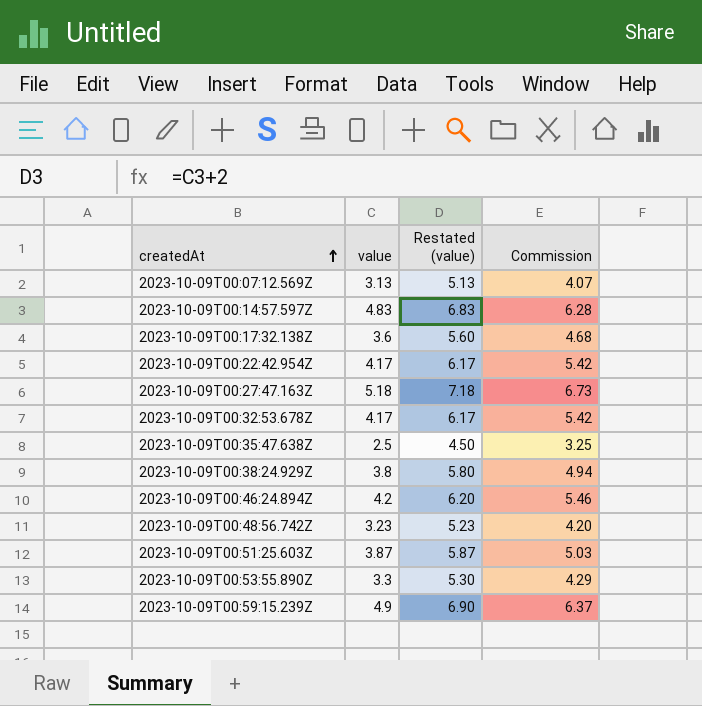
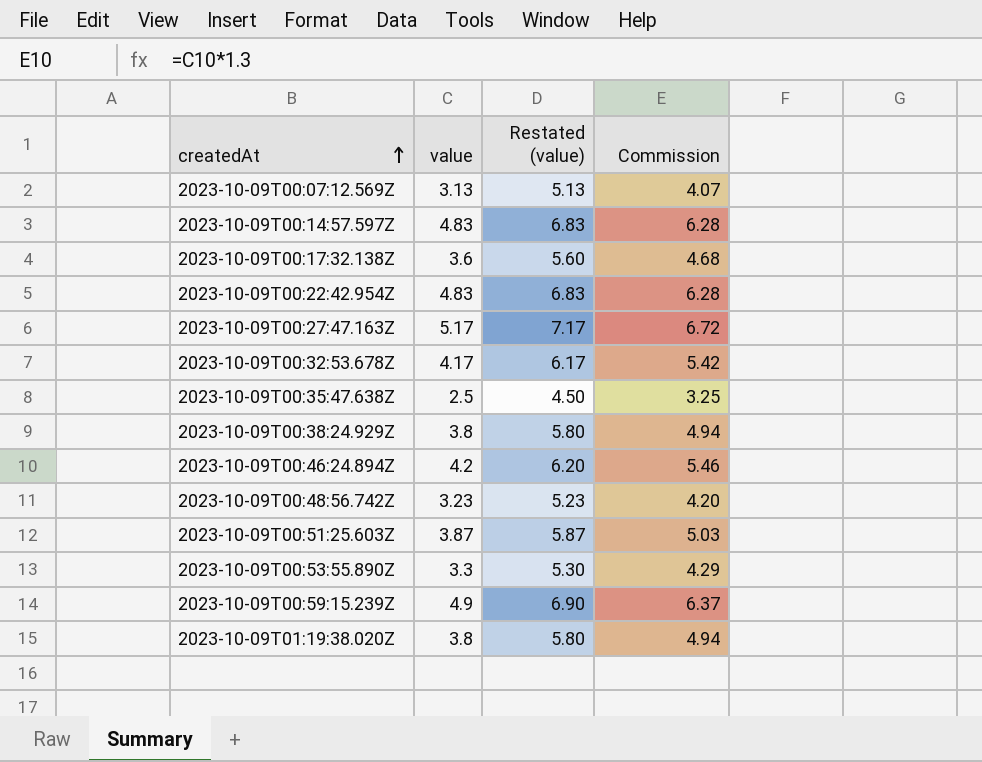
2023-10-09T00:22:42.954Z | value: 4.17 -> 4.83
2023-10-09T00:22:42.954Z | Restated (value): 6.17 -> 6.83
2023-10-09T00:22:42.954Z | Commission: 5.42 -> 6.28
2023-10-09T00:27:47.163Z | value: 5.18 -> 5.17
2023-10-09T00:27:47.163Z | Restated (value): 7.18 -> 7.17
2023-10-09T00:27:47.163Z | Commission: 6.73 -> 6.72
row 2023-10-09T01:19:38.020Z: none -> 3.8 | 5.80 | 4.94

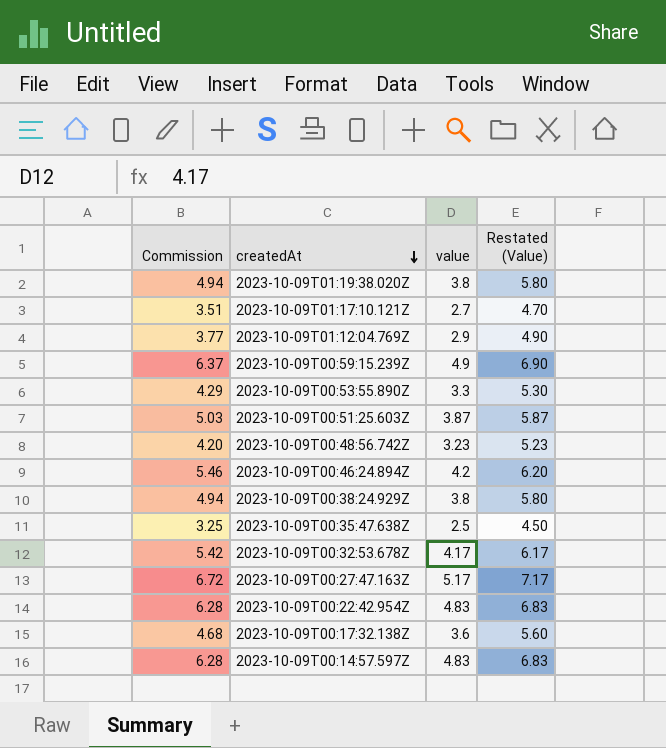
row order: createdAt ascending -> createdAt descending
column Commission | position: 4 -> 1
column name: Restated (value) -> Restated (Value)
row 2023-10-09T00:07:12.569Z: 3.13 | 5.13 | 4.07 -> none
row 2023-10-09T01:17:10.121Z: none -> 3.51 | 2.7 | 4.70
row 2023-10-09T01:12:04.769Z: none -> 3.77 | 2.9 | 4.90

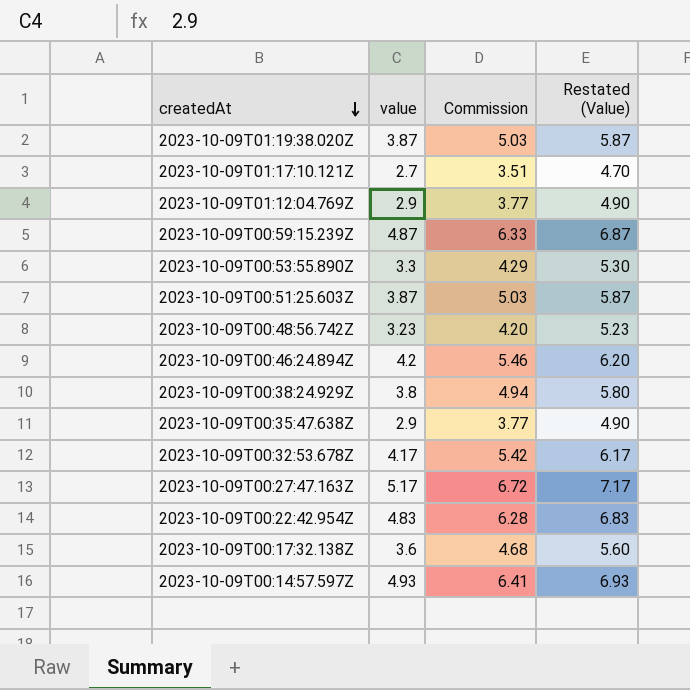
column Commission | position: 1 -> 3
2023-10-09T01:19:38.020Z | value: 3.8 -> 3.87
2023-10-09T01:19:38.020Z | Commission: 4.94 -> 5.03
2023-10-09T01:19:38.020Z | Restated (Value): 5.80 -> 5.87
2023-10-09T00:59:15.239Z | value: 4.9 -> 4.87
2023-10-09T00:59:15.239Z | Commission: 6.37 -> 6.33
2023-10-09T00:59:15.239Z | Restated (Value): 6.90 -> 6.87
2023-10-09T00:35:47.638Z | value: 2.5 -> 2.9
2023-10-09T00:35:47.638Z | Commission: 3.25 -> 3.77
2023-10-09T00:35:47.638Z | Restated (Value): 4.50 -> 4.90
2023-10-09T00:14:57.597Z | value: 4.83 -> 4.93
2023-10-09T00:14:57.597Z | Commission: 6.28 -> 6.41
2023-10-09T00:14:57.597Z | Restated (Value): 6.83 -> 6.93

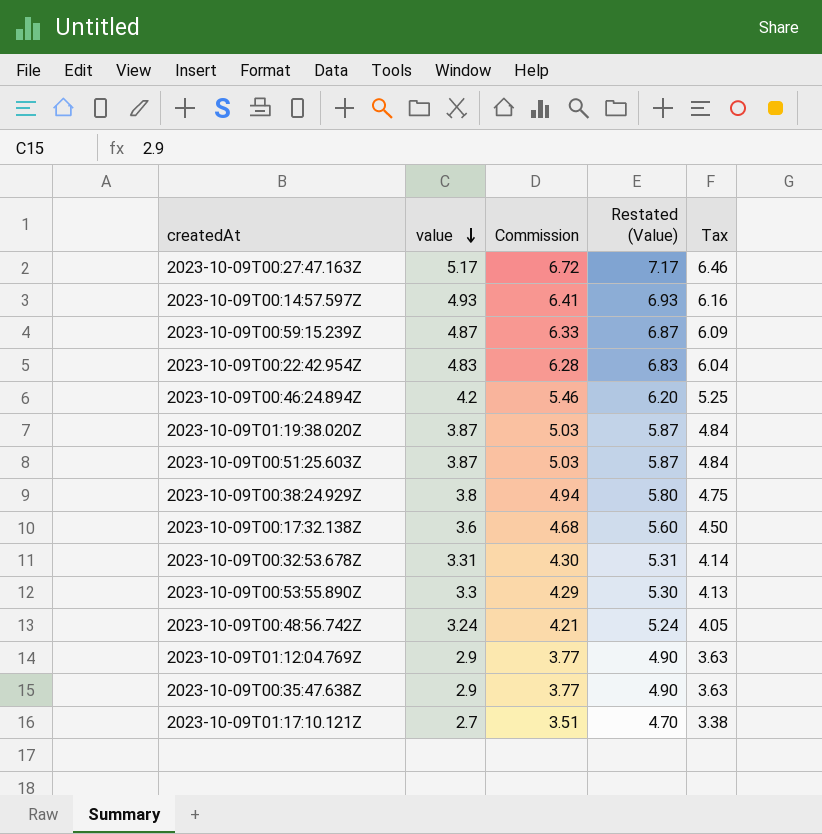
row order: createdAt descending -> value descending
column Tax | formula: none -> [value] * 1.25
2023-10-09T00:32:53.678Z | value: 4.17 -> 3.31
2023-10-09T00:32:53.678Z | Commission: 5.42 -> 4.30
2023-10-09T00:32:53.678Z | Restated (Value): 6.17 -> 5.31
2023-10-09T00:48:56.742Z | value: 3.23 -> 3.24
2023-10-09T00:48:56.742Z | Commission: 4.20 -> 4.21
2023-10-09T00:48:56.742Z | Restated (Value): 5.23 -> 5.24

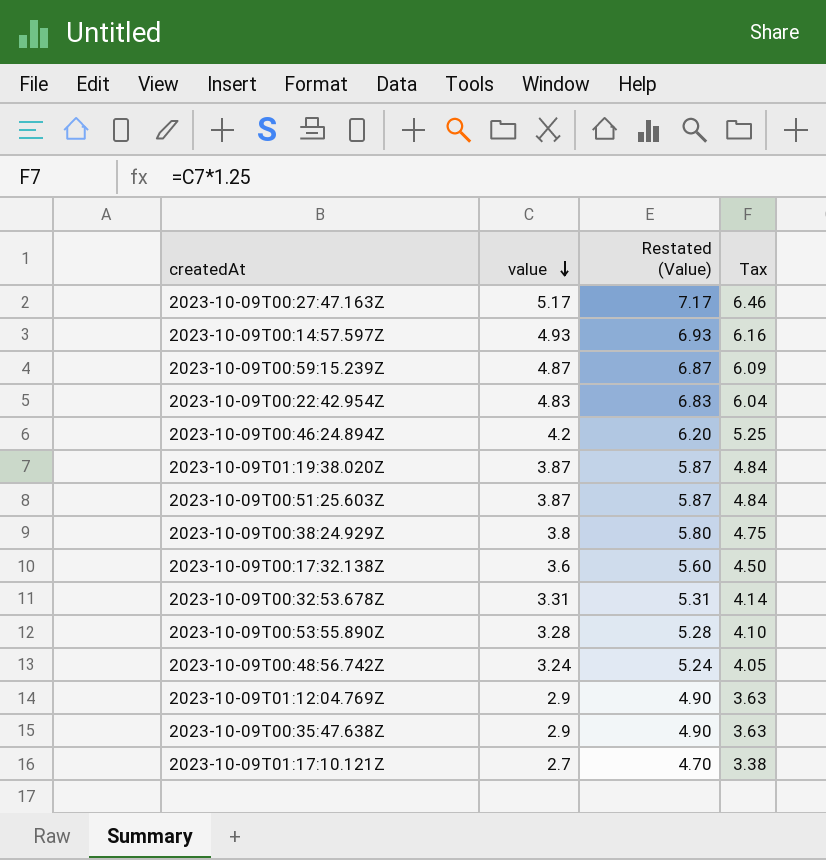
column Commission | formula: [value] * 1.3 -> none
2023-10-09T00:53:55.890Z | value: 3.3 -> 3.28
2023-10-09T00:53:55.890Z | Restated (Value): 5.30 -> 5.28
2023-10-09T00:53:55.890Z | Tax: 4.13 -> 4.10

